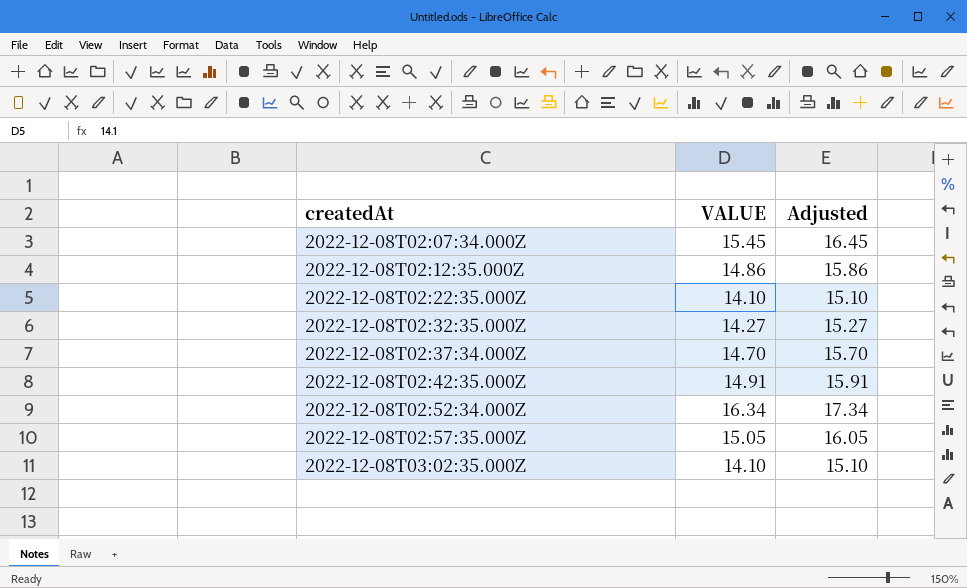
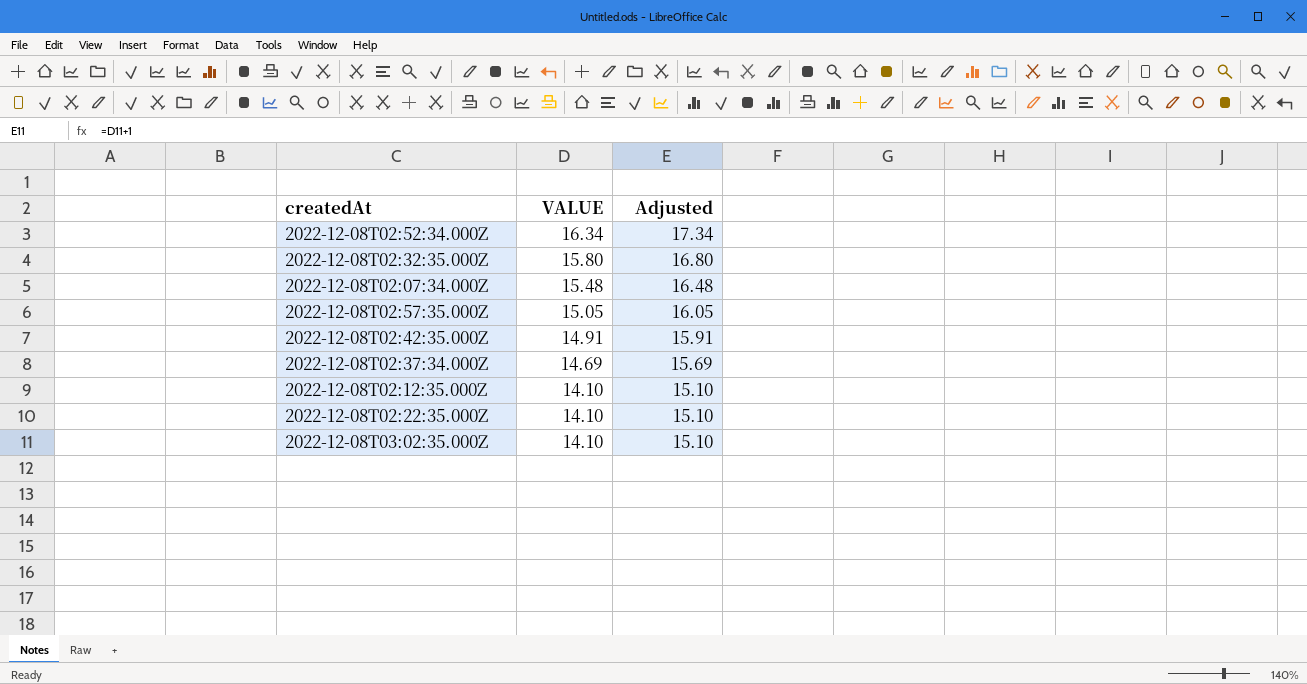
row order: createdAt ascending -> VALUE descending
2022-12-08T02:32:35.000Z | VALUE: 14.27 -> 15.80
2022-12-08T02:32:35.000Z | Adjusted: 15.27 -> 16.80
2022-12-08T02:07:34.000Z | VALUE: 15.45 -> 15.48
2022-12-08T02:07:34.000Z | Adjusted: 16.45 -> 16.48
2022-12-08T02:37:34.000Z | VALUE: 14.70 -> 14.69
2022-12-08T02:37:34.000Z | Adjusted: 15.70 -> 15.69
2022-12-08T02:12:35.000Z | VALUE: 14.86 -> 14.10
2022-12-08T02:12:35.000Z | Adjusted: 15.86 -> 15.10

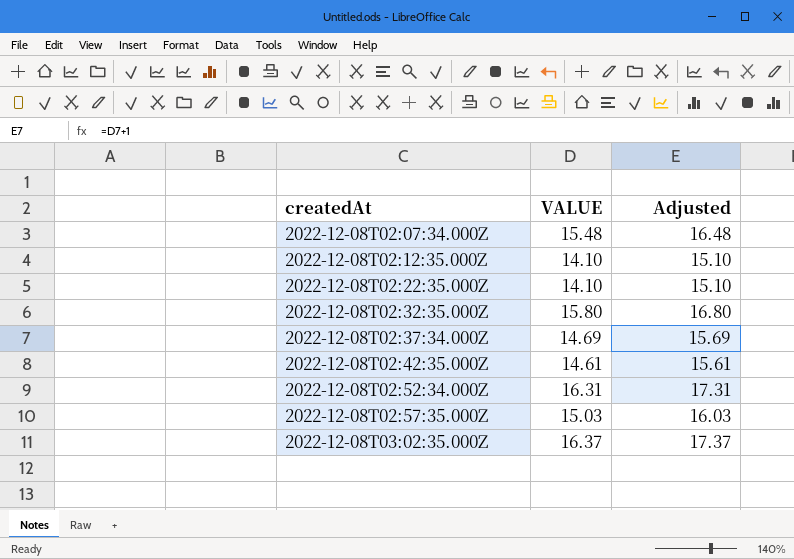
row order: VALUE descending -> createdAt ascending
2022-12-08T02:42:35.000Z | VALUE: 14.91 -> 14.61
2022-12-08T02:42:35.000Z | Adjusted: 15.91 -> 15.61
2022-12-08T02:52:34.000Z | VALUE: 16.34 -> 16.31
2022-12-08T02:52:34.000Z | Adjusted: 17.34 -> 17.31
2022-12-08T02:57:35.000Z | VALUE: 15.05 -> 15.03
2022-12-08T02:57:35.000Z | Adjusted: 16.05 -> 16.03
2022-12-08T03:02:35.000Z | VALUE: 14.10 -> 16.37
2022-12-08T03:02:35.000Z | Adjusted: 15.10 -> 17.37

